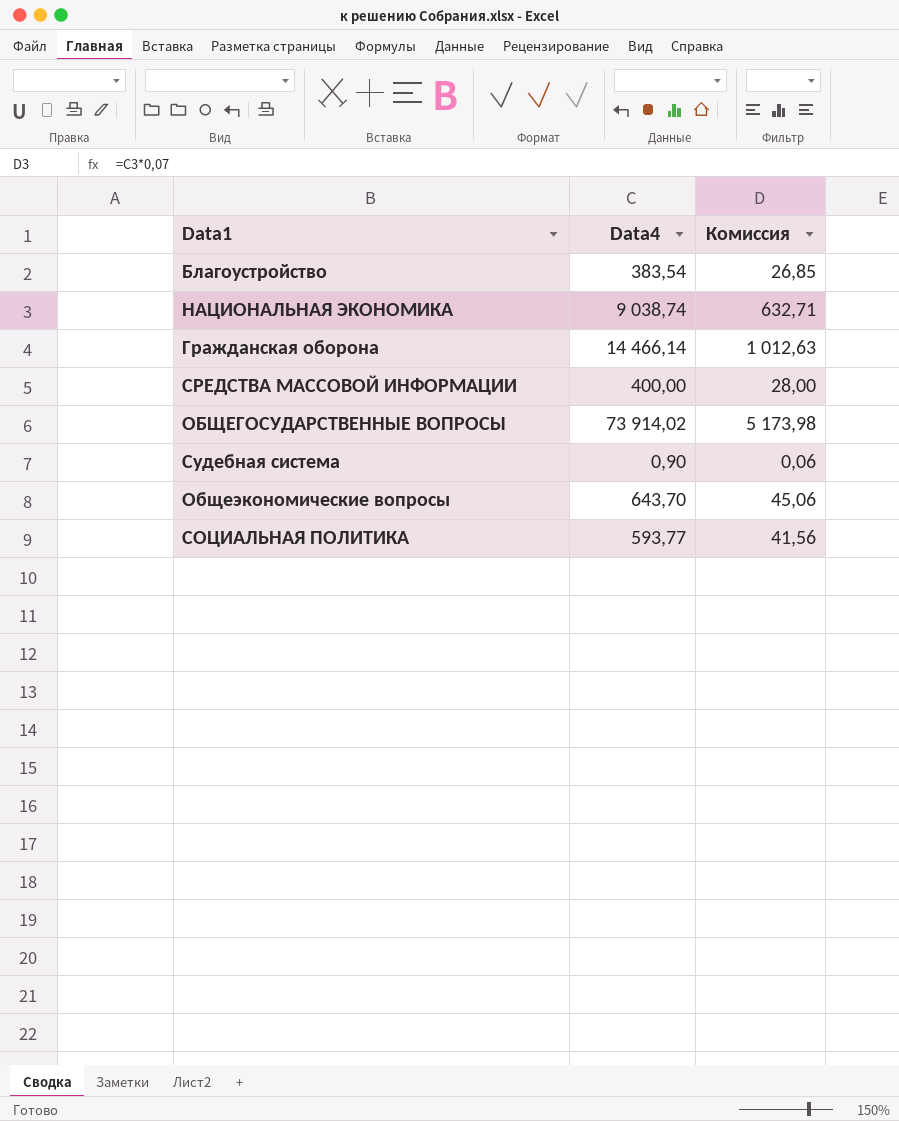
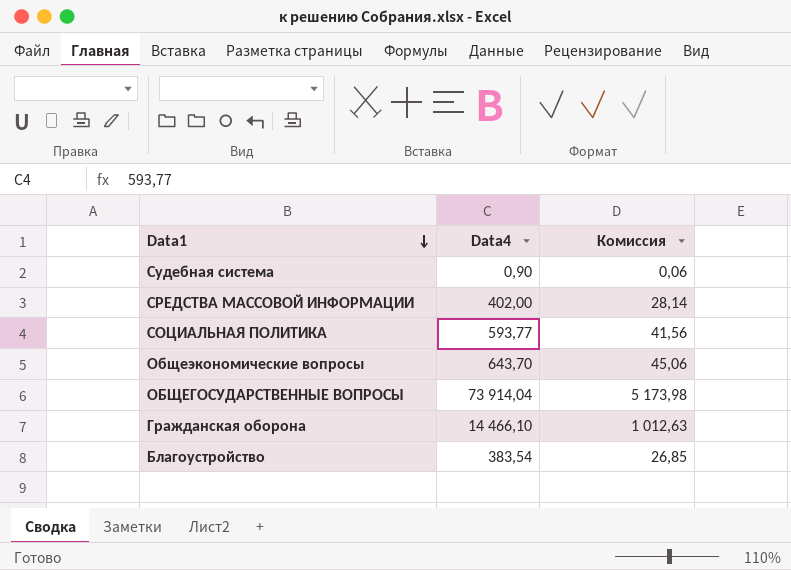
row order: none -> Data1 descending
row НАЦИОНАЛЬНАЯ ЭКОНОМИКА: 9 038,74 | 632,71 -> none
СРЕДСТВА МАССОВОЙ ИНФОРМАЦИИ | Data4: 400,00 -> 402,00
СРЕДСТВА МАССОВОЙ ИНФОРМАЦИИ | Комиссия: 28,00 -> 28,14
ОБЩЕГОСУДАРСТВЕННЫЕ ВОПРОСЫ | Data4: 73 914,02 -> 73 914,04
Гражданская оборона | Data4: 14 466,14 -> 14 466,10

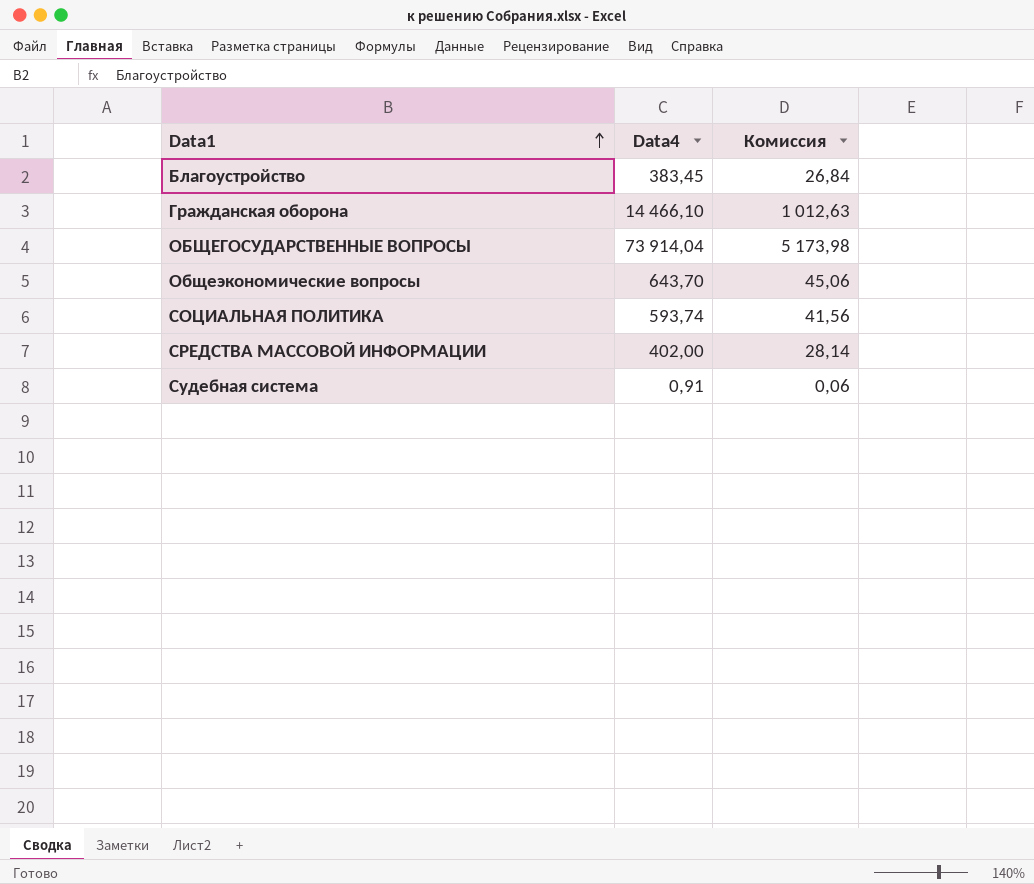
row order: Data1 descending -> Data1 ascending
Благоустройство | Data4: 383,54 -> 383,45
Благоустройство | Комиссия: 26,85 -> 26,84
СОЦИАЛЬНАЯ ПОЛИТИКА | Data4: 593,77 -> 593,74
Судебная система | Data4: 0,90 -> 0,91

